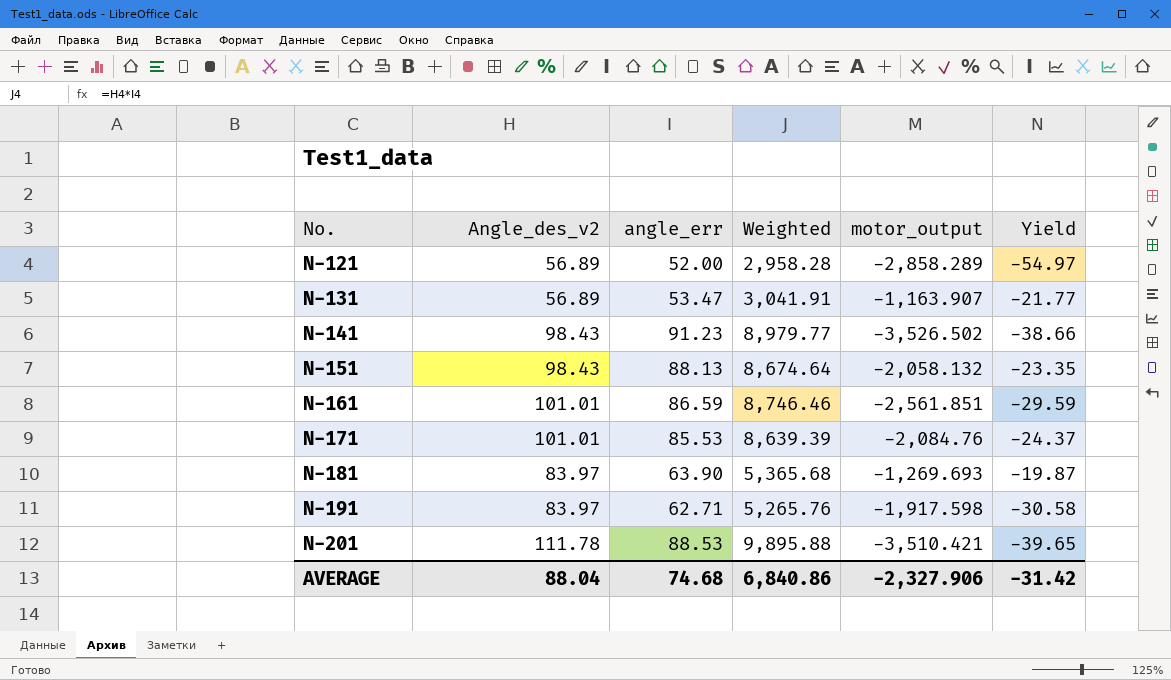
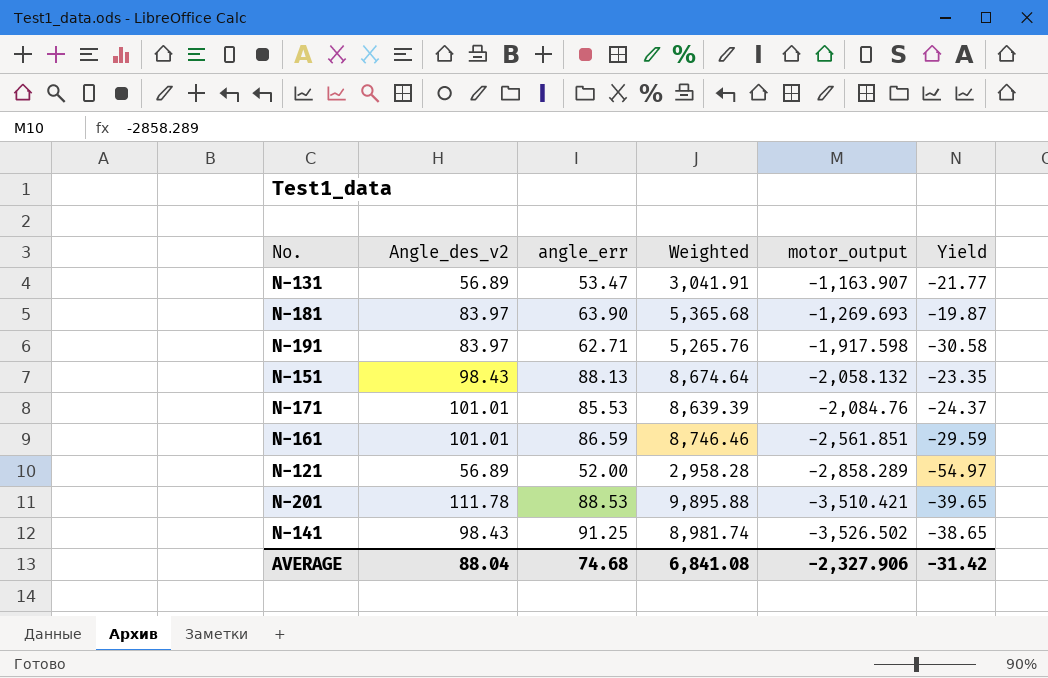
row order: No. ascending -> motor_output descending
N-141 | angle_err: 91.23 -> 91.25
N-141 | Weighted: 8,979.77 -> 8,981.74
N-141 | Yield: -38.66 -> -38.65
AVERAGE | Weighted: 6,840.86 -> 6,841.08

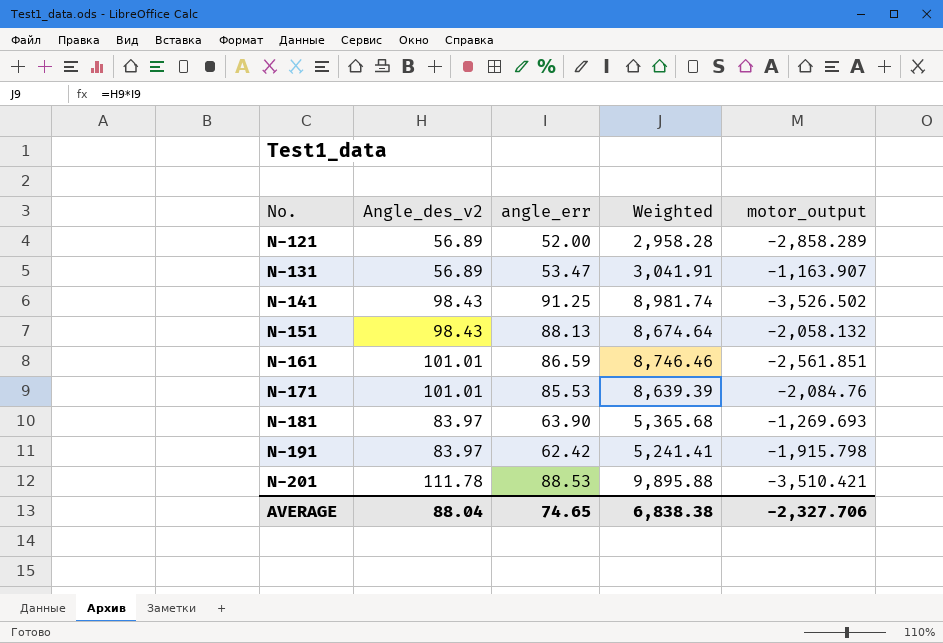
row order: motor_output descending -> No. ascending
column Yield | formula: [motor_output] / [angle_err] -> none
N-191 | angle_err: 62.71 -> 62.42
N-191 | Weighted: 5,265.76 -> 5,241.41
N-191 | motor_output: -1,917.598 -> -1,915.798
AVERAGE | angle_err: 74.68 -> 74.65
AVERAGE | Weighted: 6,841.08 -> 6,838.38
AVERAGE | motor_output: -2,327.906 -> -2,327.706

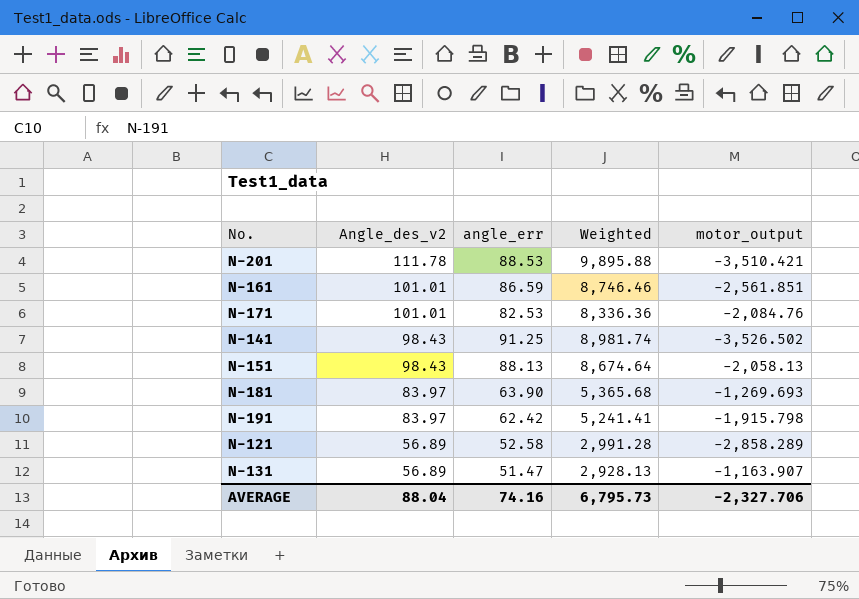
row order: No. ascending -> Angle_des_v2 descending
N-171 | angle_err: 85.53 -> 82.53
N-171 | Weighted: 8,639.39 -> 8,336.36
N-151 | motor_output: -2,058.132 -> -2,058.13
N-121 | angle_err: 52.00 -> 52.58
N-121 | Weighted: 2,958.28 -> 2,991.28
N-131 | angle_err: 53.47 -> 51.47
N-131 | Weighted: 3,041.91 -> 2,928.13
AVERAGE | angle_err: 74.65 -> 74.16
AVERAGE | Weighted: 6,838.38 -> 6,795.73

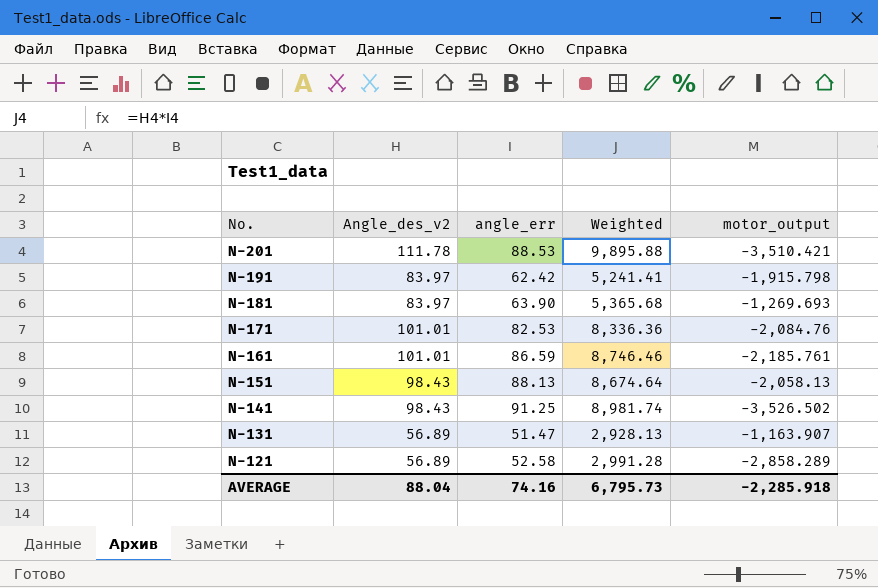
row order: Angle_des_v2 descending -> No. descending
N-161 | motor_output: -2,561.851 -> -2,185.761
AVERAGE | motor_output: -2,327.706 -> -2,285.918

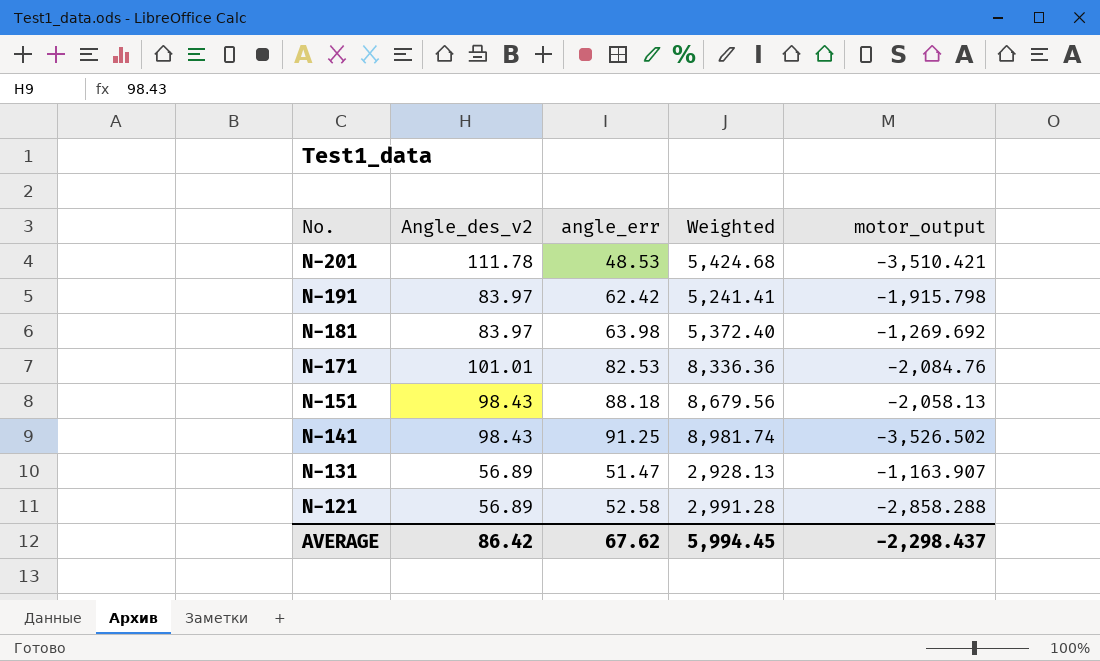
row N-161: 101.01 | 86.59 | 8,746.46 | -2,185.761 -> none
N-201 | angle_err: 88.53 -> 48.53
N-201 | Weighted: 9,895.88 -> 5,424.68
N-181 | angle_err: 63.90 -> 63.98
N-181 | Weighted: 5,365.68 -> 5,372.40
N-181 | motor_output: -1,269.693 -> -1,269.692
N-151 | angle_err: 88.13 -> 88.18
N-151 | Weighted: 8,674.64 -> 8,679.56
N-121 | motor_output: -2,858.289 -> -2,858.288
AVERAGE | Angle_des_v2: 88.04 -> 86.42
AVERAGE | angle_err: 74.16 -> 67.62
AVERAGE | Weighted: 6,795.73 -> 5,994.45
AVERAGE | motor_output: -2,285.918 -> -2,298.437

